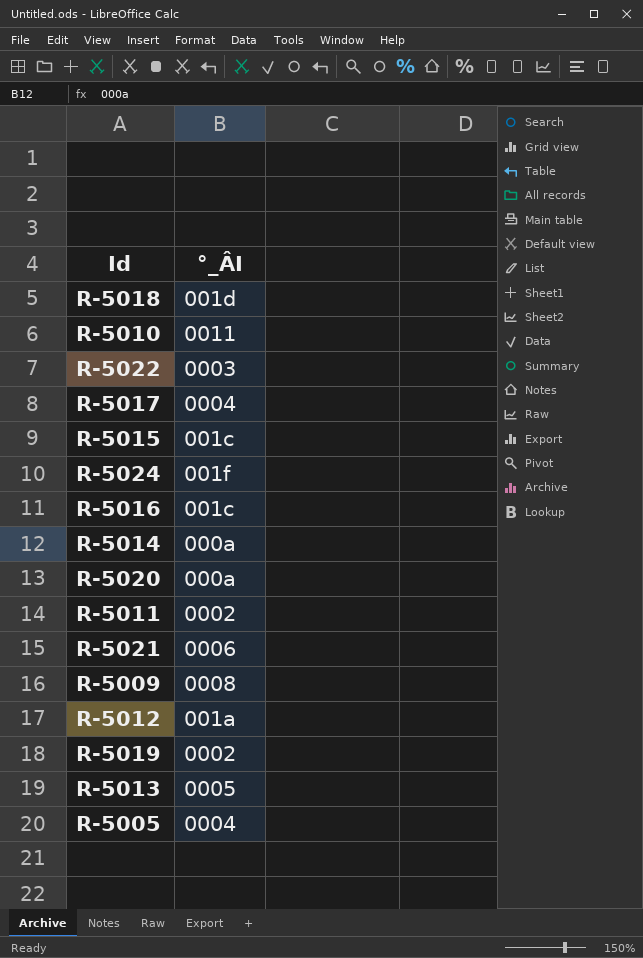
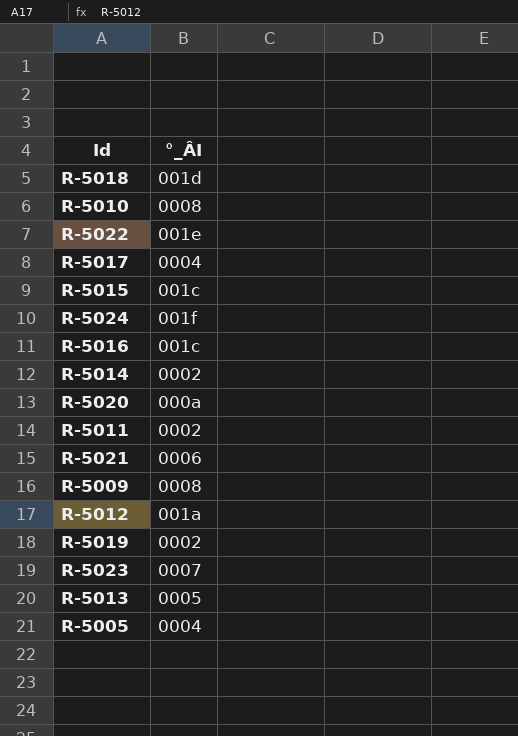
R-5010 | °_ÂI: 0011 -> 0008
R-5022 | °_ÂI: 0003 -> 001e
R-5014 | °_ÂI: 000a -> 0002
row R-5023: none -> 0007

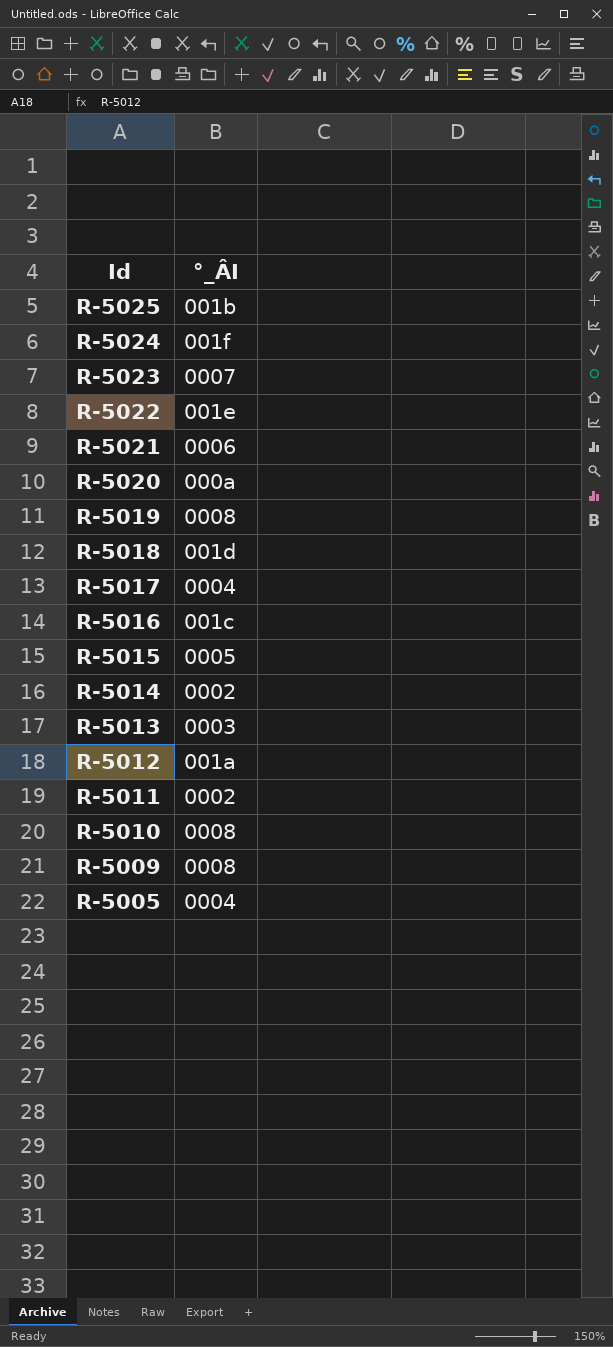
row order: none -> Id descending
row R-5025: none -> 001b
R-5019 | °_ÂI: 0002 -> 0008
R-5015 | °_ÂI: 001c -> 0005
R-5013 | °_ÂI: 0005 -> 0003

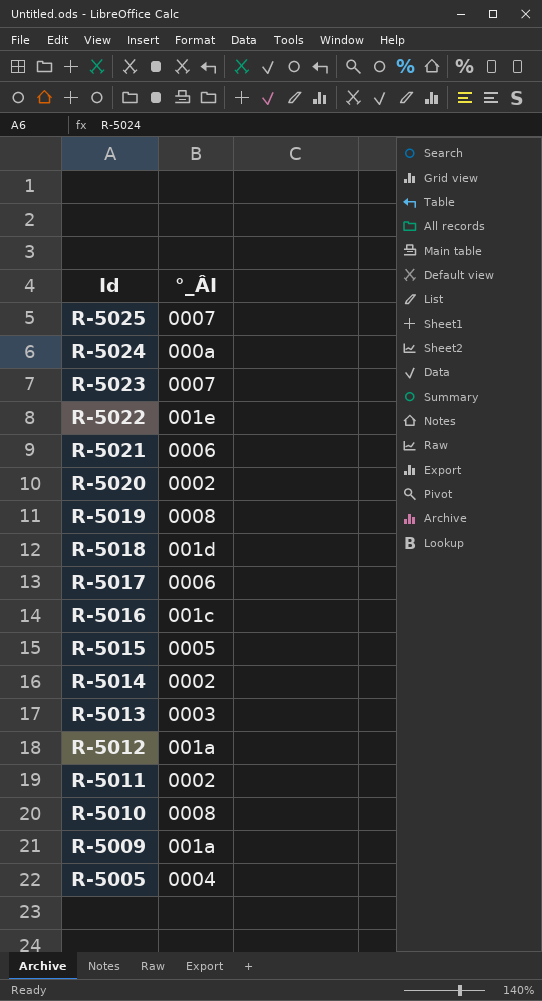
R-5025 | °_ÂI: 001b -> 0007
R-5024 | °_ÂI: 001f -> 000a
R-5020 | °_ÂI: 000a -> 0002
R-5017 | °_ÂI: 0004 -> 0006
R-5009 | °_ÂI: 0008 -> 001a

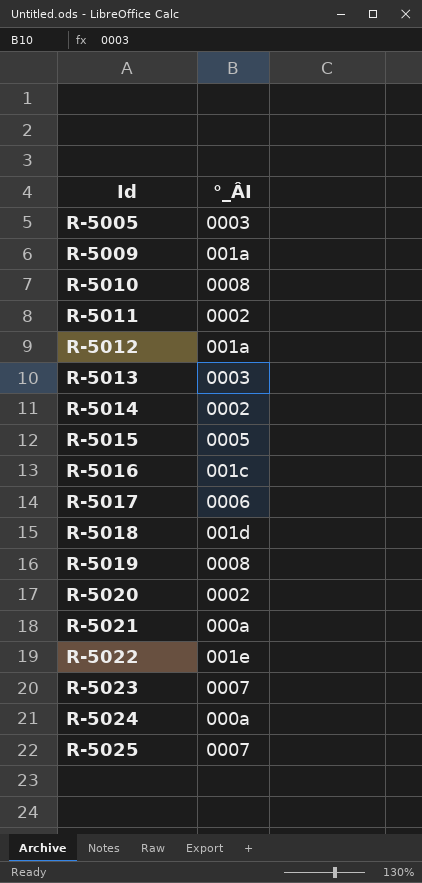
row order: Id descending -> Id ascending
R-5005 | °_ÂI: 0004 -> 0003
R-5021 | °_ÂI: 0006 -> 000a

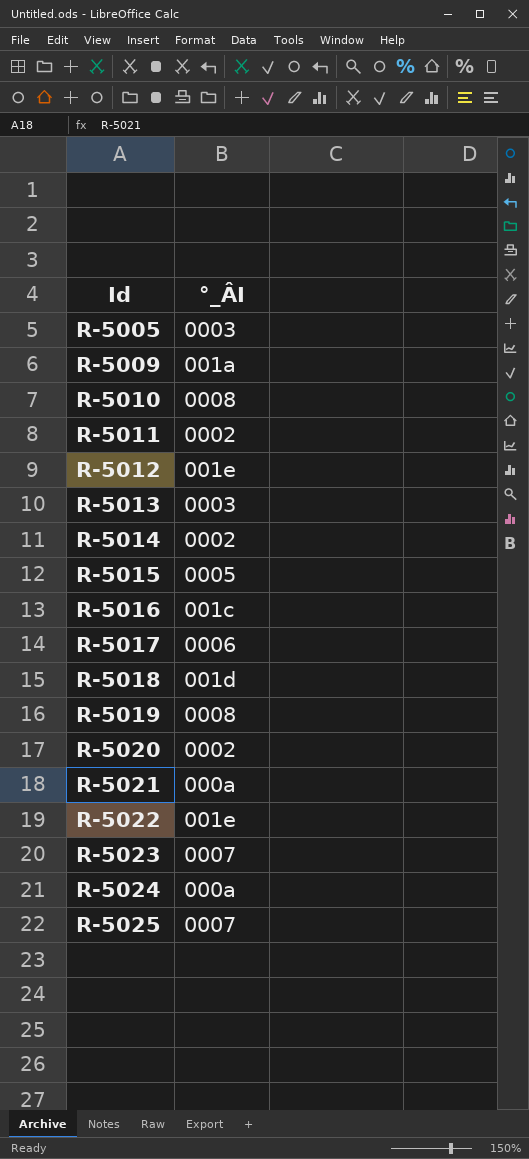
R-5012 | °_ÂI: 001a -> 001e

